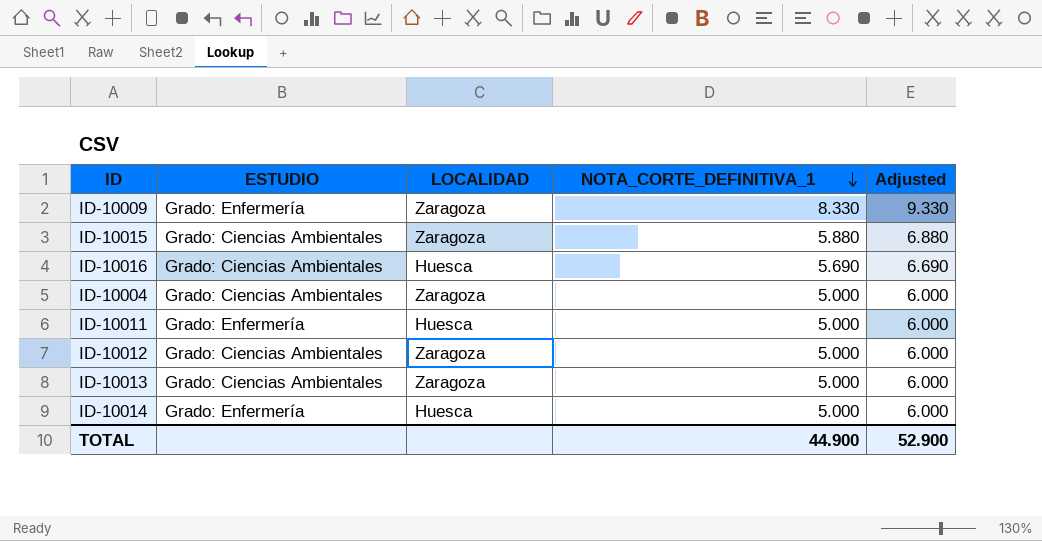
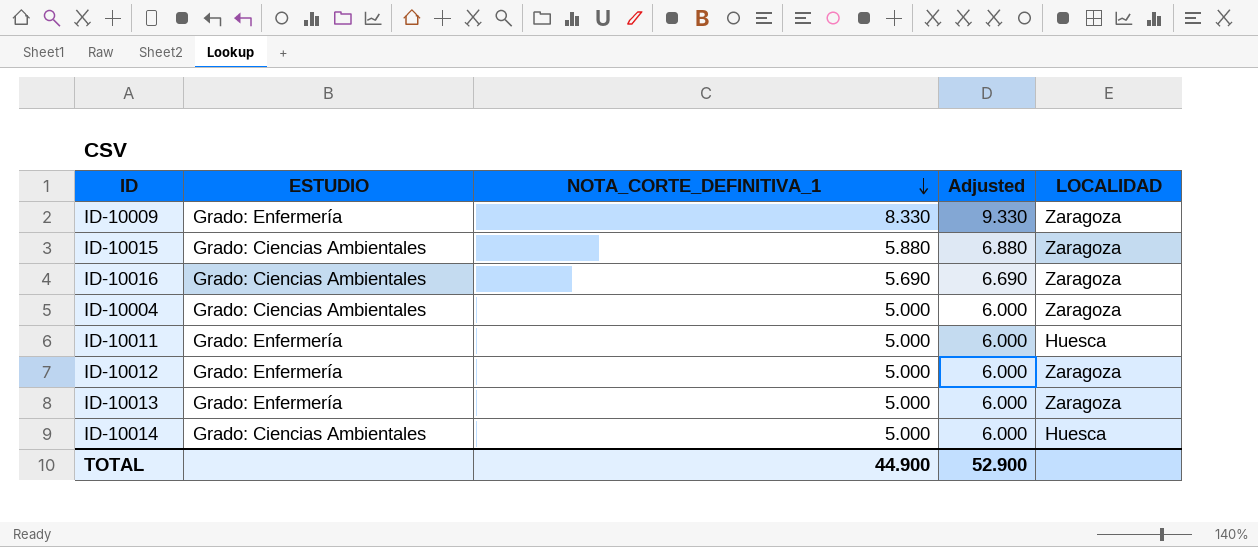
column LOCALIDAD | position: 3 -> 5
ID-10016 | LOCALIDAD: Huesca -> Zaragoza
ID-10012 | ESTUDIO: Grado: Ciencias Ambientales -> Grado: Enfermería
ID-10013 | ESTUDIO: Grado: Ciencias Ambientales -> Grado: Enfermería
ID-10014 | ESTUDIO: Grado: Enfermería -> Grado: Ciencias Ambientales

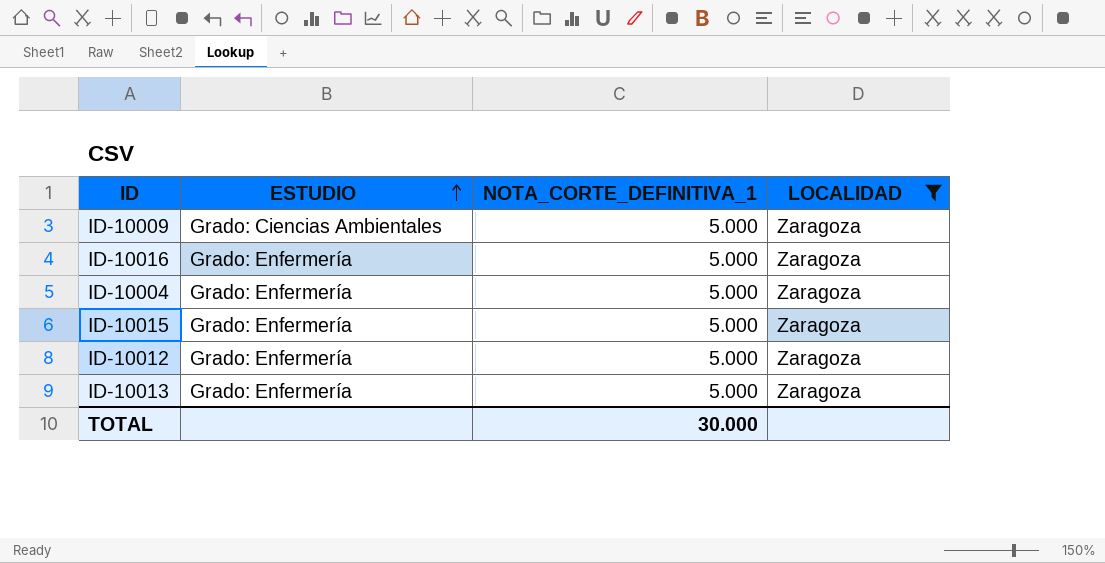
filter: none -> LOCALIDAD = Zaragoza
row order: NOTA_CORTE_DEFINITIVA_1 descending -> ESTUDIO ascending
column Adjusted | formula: [NOTA_CORTE_DEFINITIVA_1] + 1 -> none
ID-10009 | ESTUDIO: Grado: Enfermería -> Grado: Ciencias Ambientales
ID-10009 | NOTA_CORTE_DEFINITIVA_1: 8.330 -> 5.000
ID-10016 | ESTUDIO: Grado: Ciencias Ambientales -> Grado: Enfermería
ID-10016 | NOTA_CORTE_DEFINITIVA_1: 5.690 -> 5.000
ID-10004 | ESTUDIO: Grado: Ciencias Ambientales -> Grado: Enfermería
ID-10015 | ESTUDIO: Grado: Ciencias Ambientales -> Grado: Enfermería
ID-10015 | NOTA_CORTE_DEFINITIVA_1: 5.880 -> 5.000
TOTAL | NOTA_CORTE_DEFINITIVA_1: 44.900 -> 30.000

